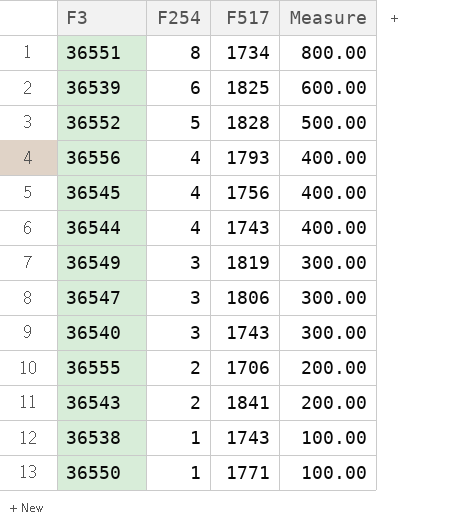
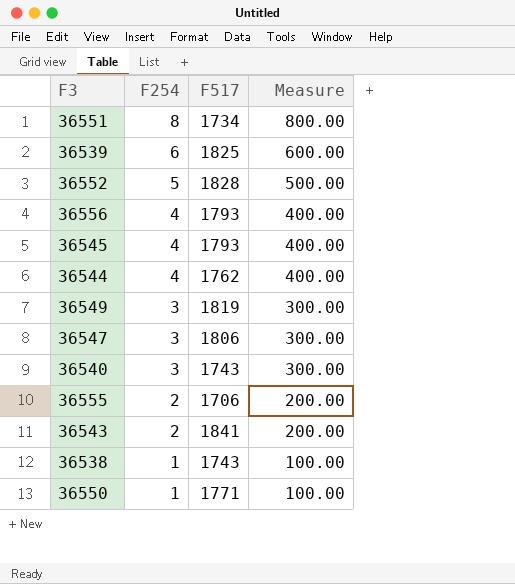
36545 | F517: 1756 -> 1793
36544 | F517: 1743 -> 1762

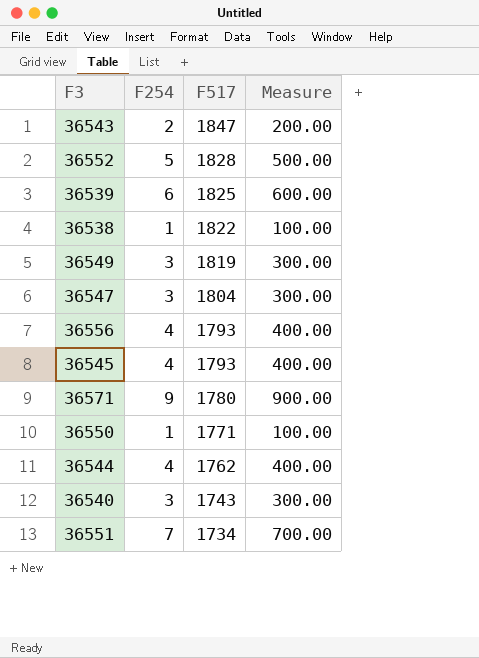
row order: F254 descending -> F517 descending
row 36555: 2 | 1706 | 200.00 -> none
36543 | F517: 1841 -> 1847
36538 | F517: 1743 -> 1822
36547 | F517: 1806 -> 1804
row 36571: none -> 9 | 1780 | 900.00
36551 | F254: 8 -> 7
36551 | Measure: 800.00 -> 700.00

